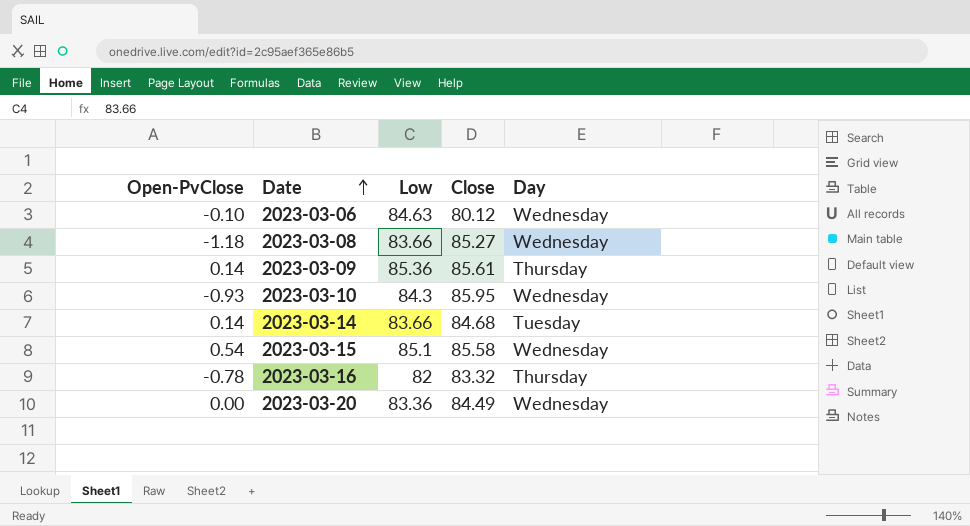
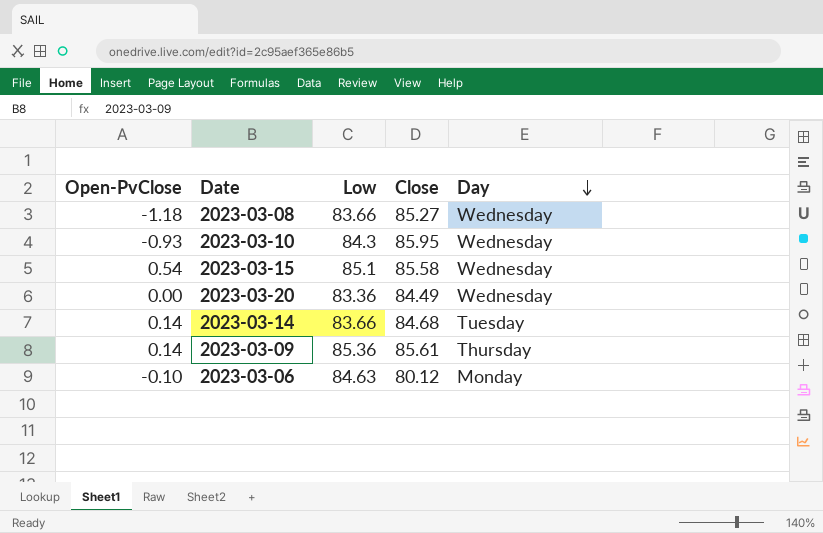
row order: Date ascending -> Day descending
row 2023-03-16: -0.78 | 82 | 83.32 | Thursday -> none
2023-03-06 | Day: Wednesday -> Monday

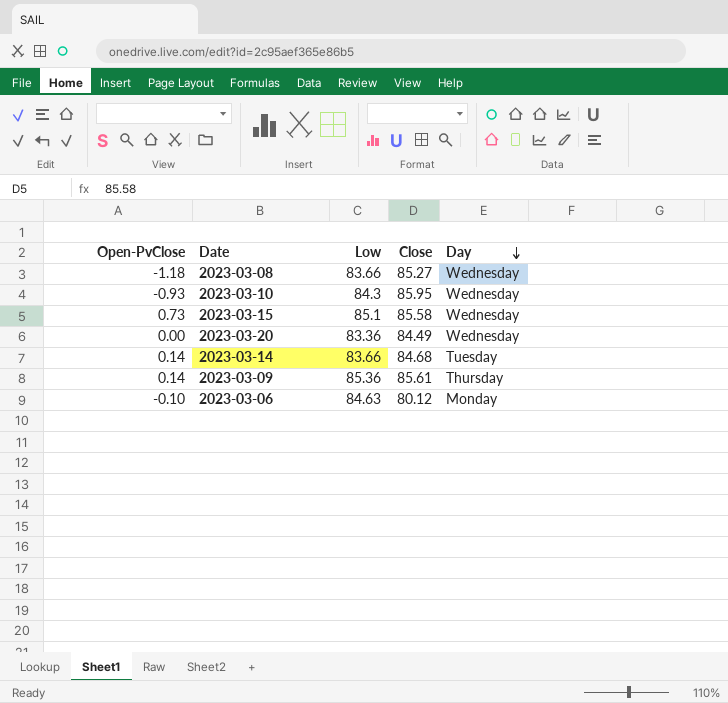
2023-03-15 | Open-PvClose: 0.54 -> 0.73

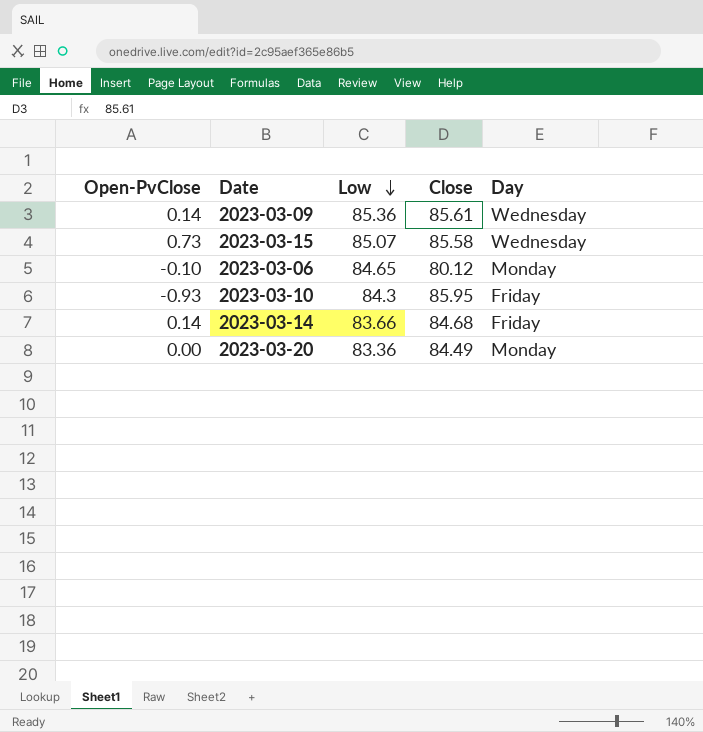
row order: Day descending -> Low descending
row 2023-03-08: -1.18 | 83.66 | 85.27 | Wednesday -> none
2023-03-09 | Day: Thursday -> Wednesday
2023-03-15 | Low: 85.1 -> 85.07
2023-03-06 | Low: 84.63 -> 84.65
2023-03-10 | Day: Wednesday -> Friday
2023-03-14 | Day: Tuesday -> Friday
2023-03-20 | Day: Wednesday -> Monday

